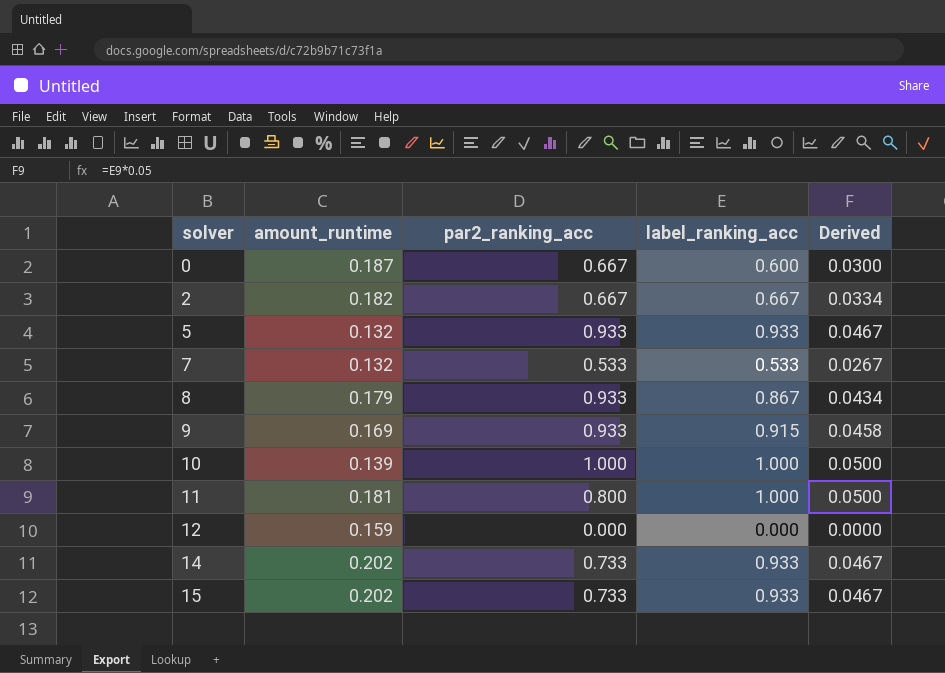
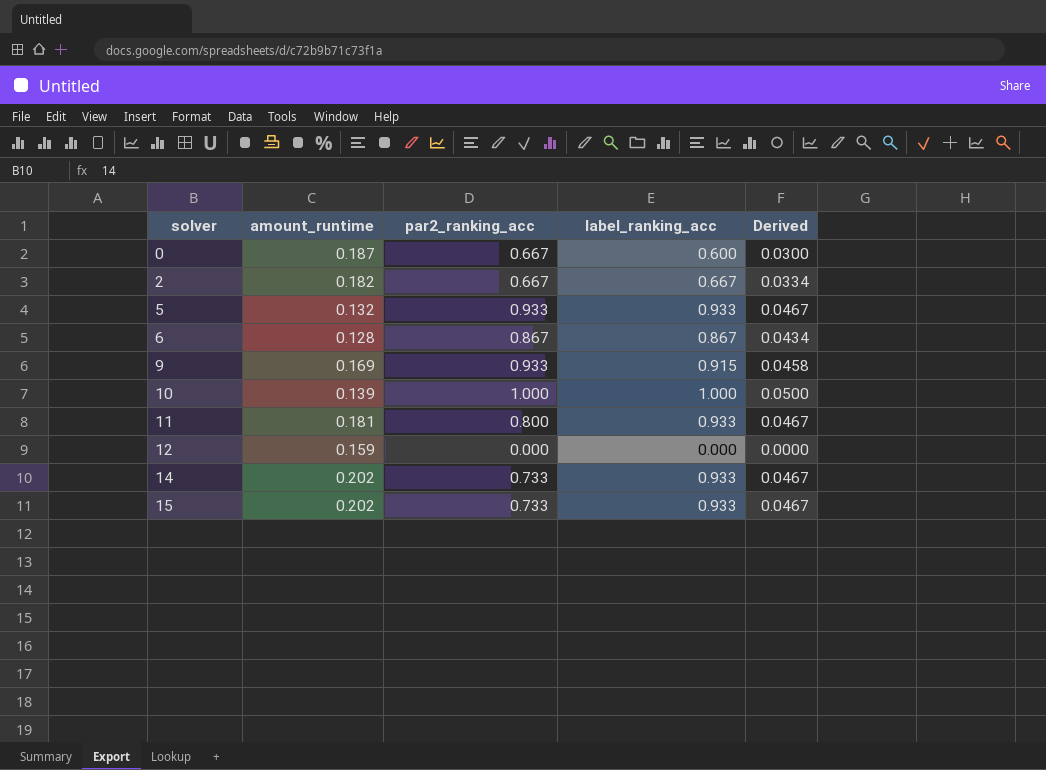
row 7: 0.132 | 0.533 | 0.533 | 0.0267 -> none
row 8: 0.179 | 0.933 | 0.867 | 0.0434 -> none
row 6: none -> 0.128 | 0.867 | 0.867 | 0.0434
11 | label_ranking_acc: 1.000 -> 0.933
11 | Derived: 0.0500 -> 0.0467

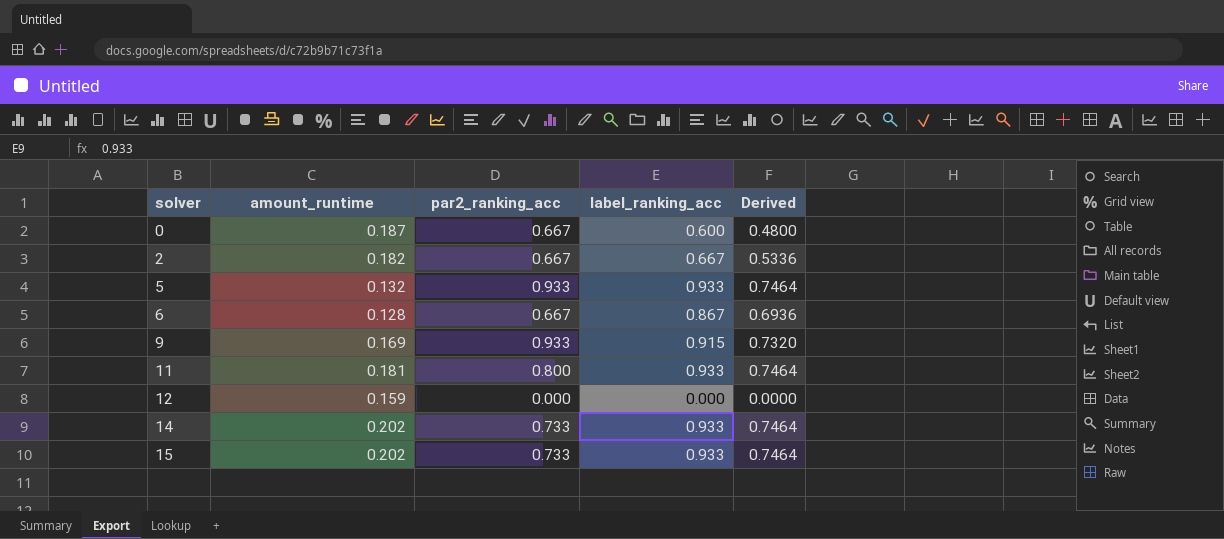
column Derived | formula: [label_ranking_acc] * 0.05 -> [label_ranking_acc] * 0.8
row 10: 0.139 | 1.000 | 1.000 | 0.0500 -> none
6 | par2_ranking_acc: 0.867 -> 0.667

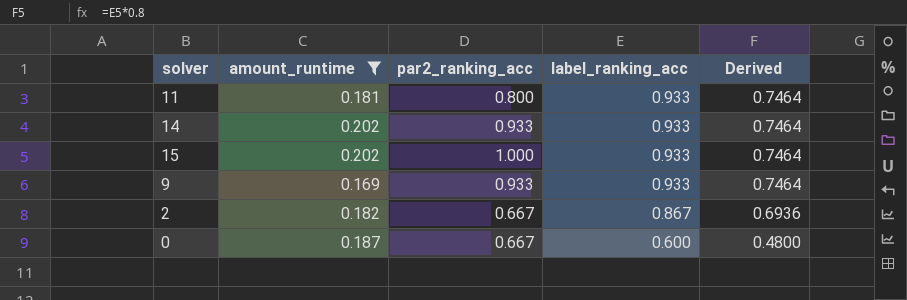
filter: none -> amount_runtime >= 0.169
row order: solver ascending -> label_ranking_acc descending
14 | par2_ranking_acc: 0.733 -> 0.933
15 | par2_ranking_acc: 0.733 -> 1.000
9 | label_ranking_acc: 0.915 -> 0.933
9 | Derived: 0.7320 -> 0.7464
2 | label_ranking_acc: 0.667 -> 0.867
2 | Derived: 0.5336 -> 0.6936

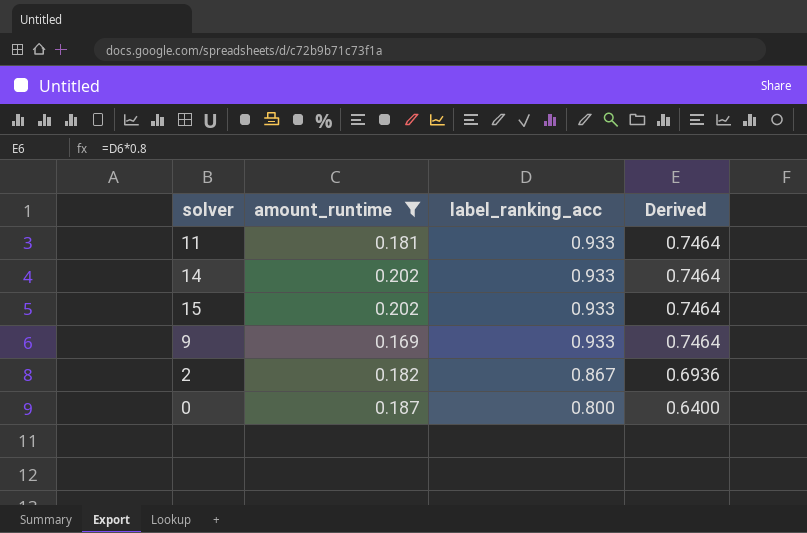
column par2_ranking_acc | position: 3 -> none
0 | label_ranking_acc: 0.600 -> 0.800
0 | Derived: 0.4800 -> 0.6400

